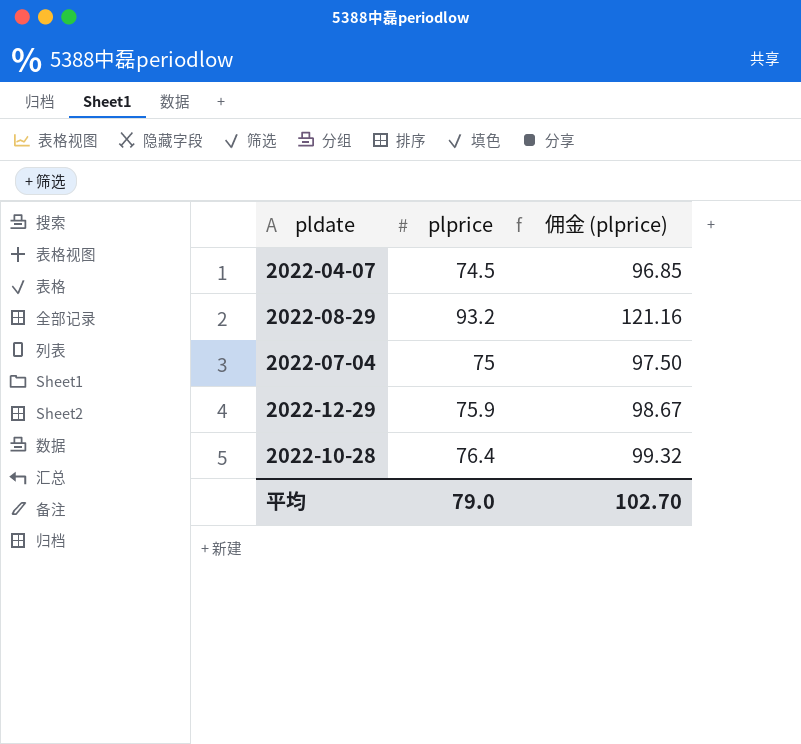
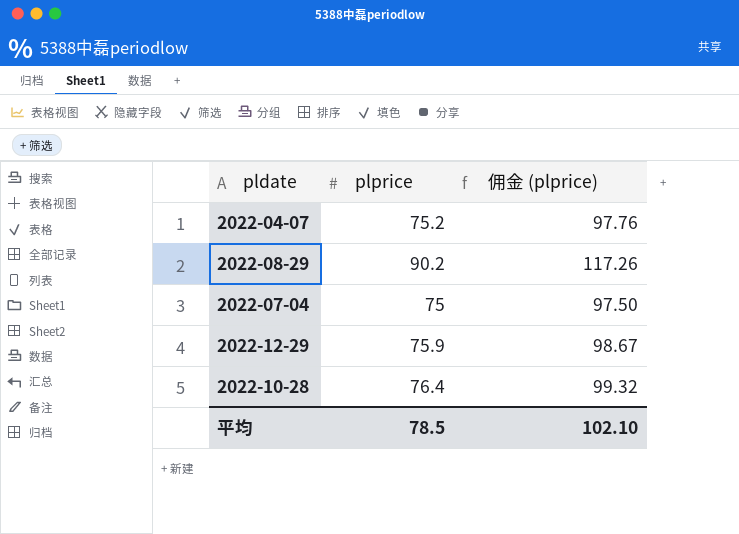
2022-04-07 | plprice: 74.5 -> 75.2
2022-04-07 | 佣金 (plprice): 96.85 -> 97.76
2022-08-29 | plprice: 93.2 -> 90.2
2022-08-29 | 佣金 (plprice): 121.16 -> 117.26
平均 | plprice: 79.0 -> 78.5
平均 | 佣金 (plprice): 102.70 -> 102.10

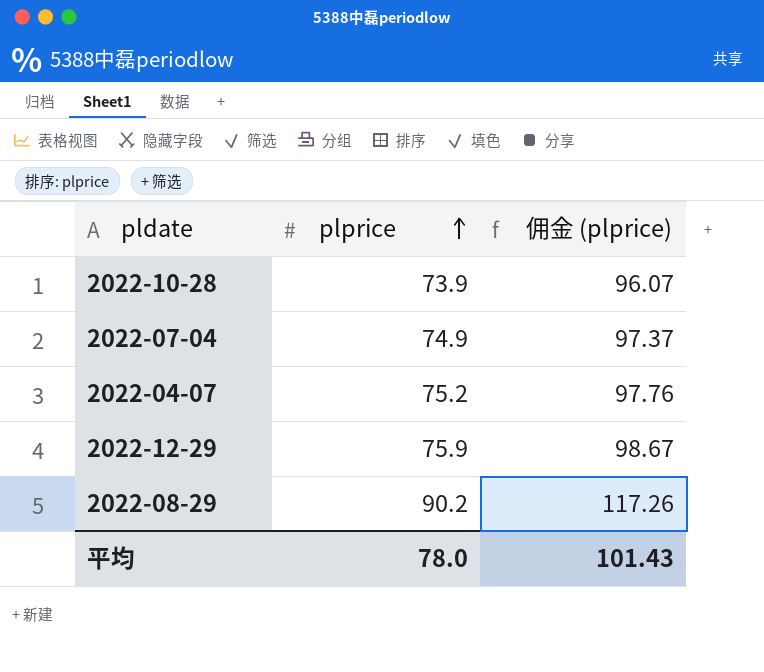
row order: none -> plprice ascending
2022-10-28 | plprice: 76.4 -> 73.9
2022-10-28 | 佣金 (plprice): 99.32 -> 96.07
2022-07-04 | plprice: 75 -> 74.9
2022-07-04 | 佣金 (plprice): 97.50 -> 97.37
平均 | plprice: 78.5 -> 78.0
平均 | 佣金 (plprice): 102.10 -> 101.43

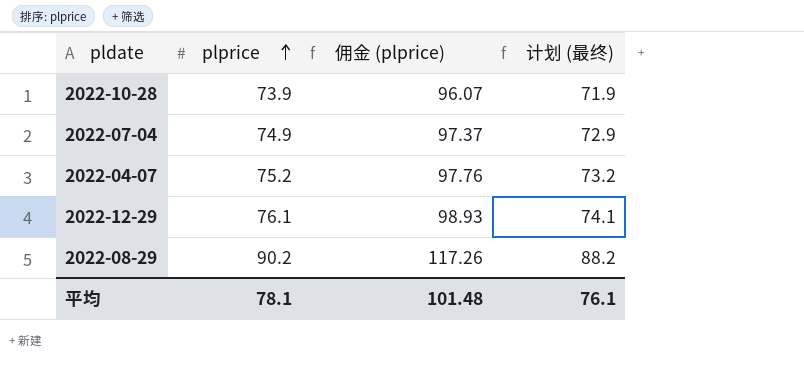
column 计划 (最终) | formula: none -> [plprice] - 2
2022-12-29 | plprice: 75.9 -> 76.1
2022-12-29 | 佣金 (plprice): 98.67 -> 98.93
平均 | plprice: 78.0 -> 78.1
平均 | 佣金 (plprice): 101.43 -> 101.48

